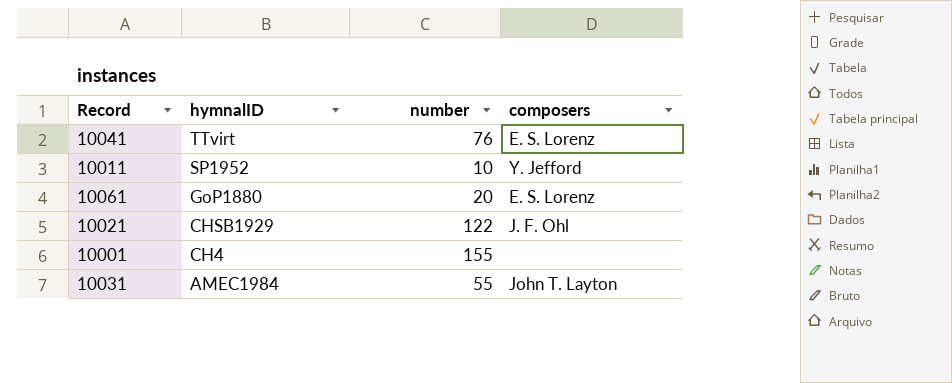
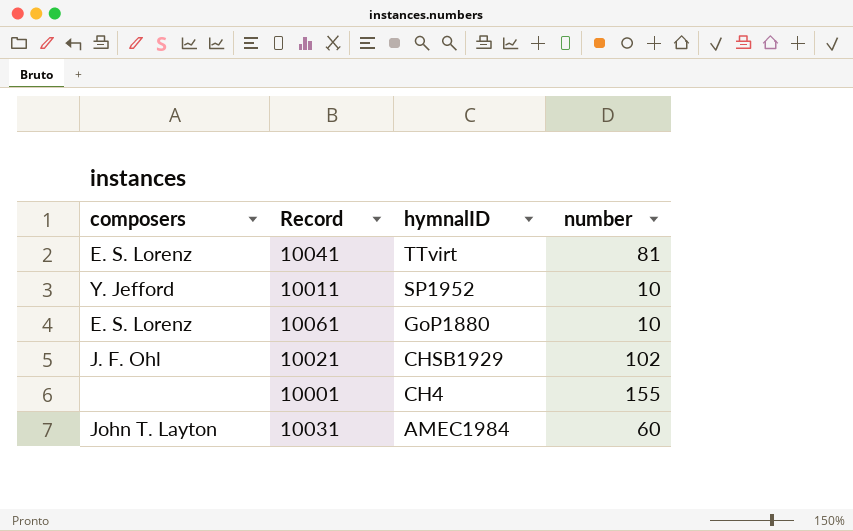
column composers | position: 4 -> 1
10041 | number: 76 -> 81
10061 | number: 20 -> 10
10021 | number: 122 -> 102
10031 | number: 55 -> 60

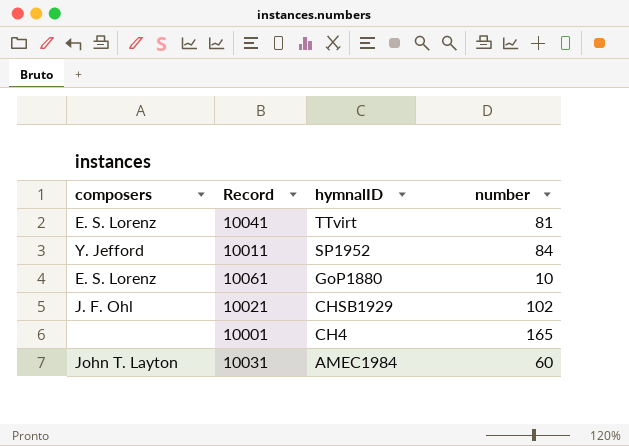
10011 | number: 10 -> 84
10001 | number: 155 -> 165

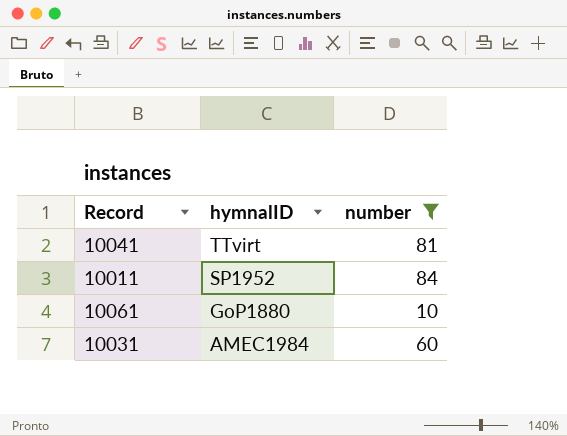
filter: none -> number <= 84
column composers | position: 1 -> none

